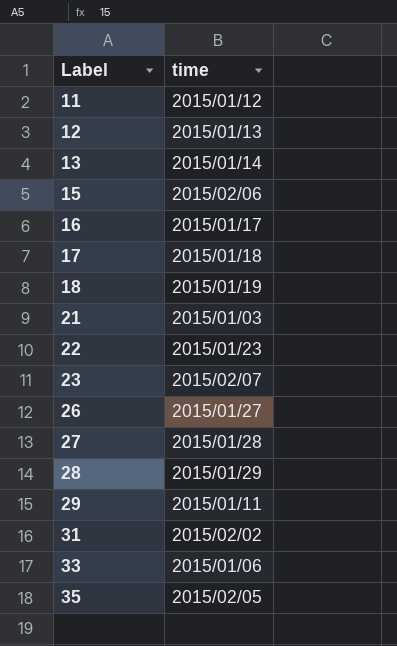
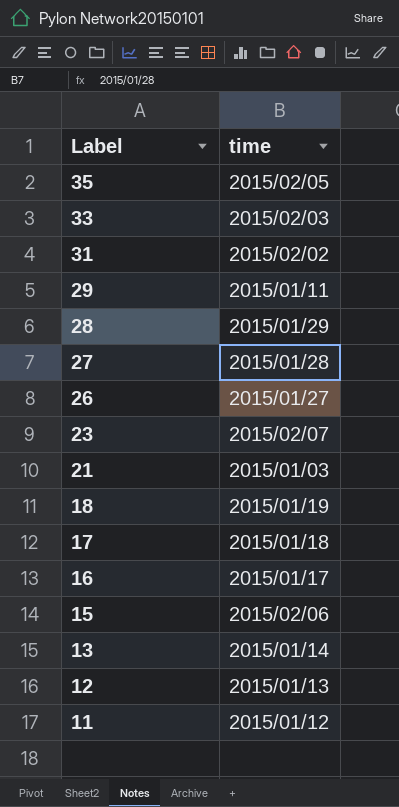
row order: Label ascending -> Label descending
row 22: 2015/01/23 -> none
33 | time: 2015/01/06 -> 2015/02/03

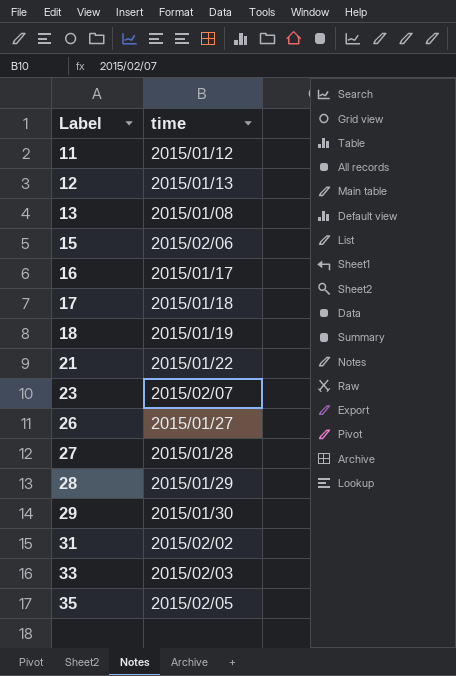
row order: Label descending -> Label ascending
13 | time: 2015/01/14 -> 2015/01/08
21 | time: 2015/01/03 -> 2015/01/22
29 | time: 2015/01/11 -> 2015/01/30

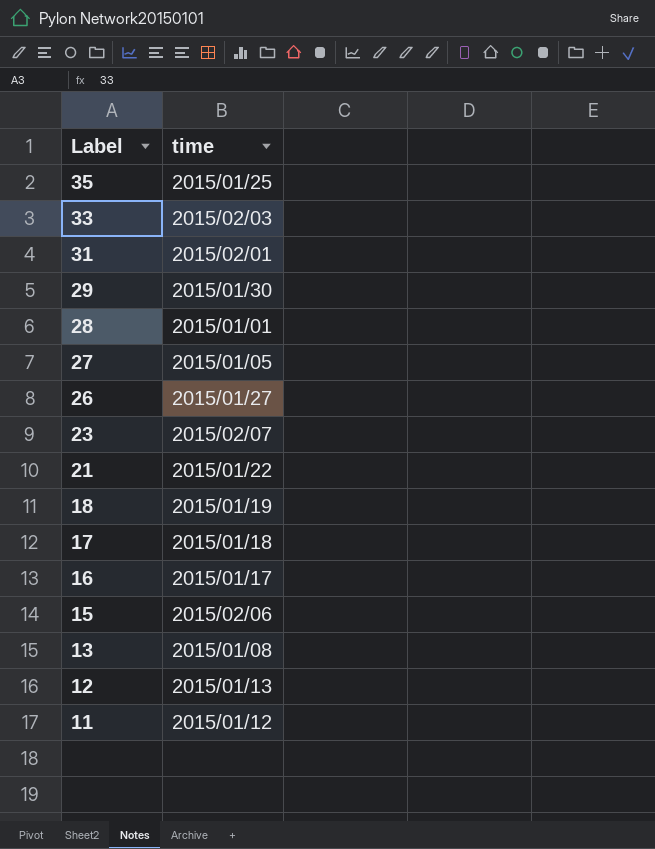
row order: Label ascending -> Label descending
35 | time: 2015/02/05 -> 2015/01/25
31 | time: 2015/02/02 -> 2015/02/01
28 | time: 2015/01/29 -> 2015/01/01
27 | time: 2015/01/28 -> 2015/01/05

